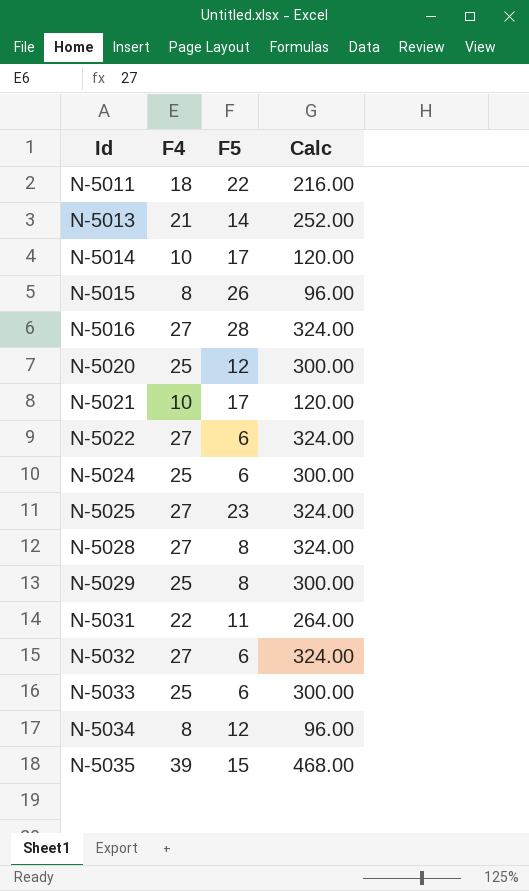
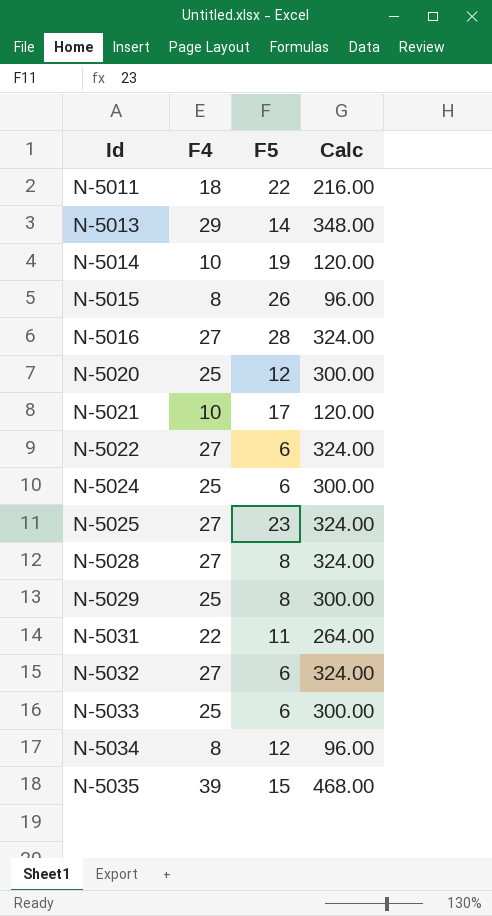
N-5013 | F4: 21 -> 29
N-5013 | Calc: 252.00 -> 348.00
N-5014 | F5: 17 -> 19

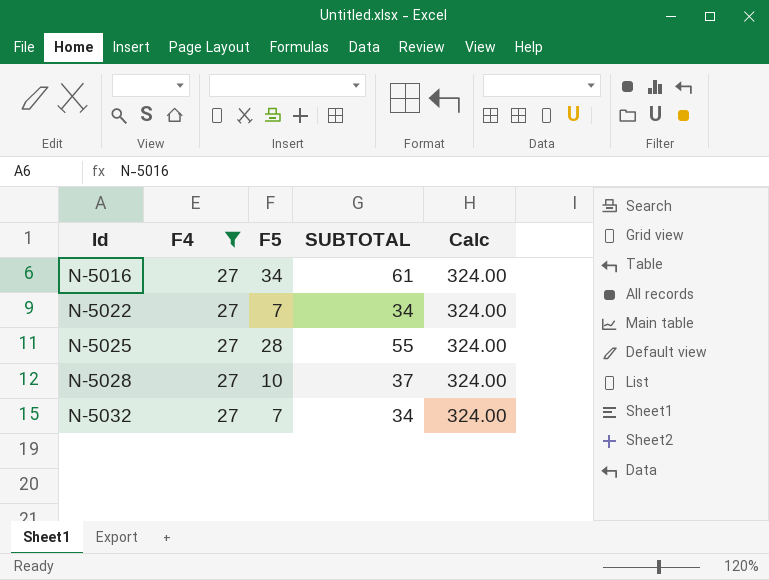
filter: none -> F4 = 27
column SUBTOTAL | formula: none -> [F4] + [F5]
N-5016 | F5: 28 -> 34
N-5022 | F5: 6 -> 7
N-5025 | F5: 23 -> 28
N-5028 | F5: 8 -> 10
N-5032 | F5: 6 -> 7

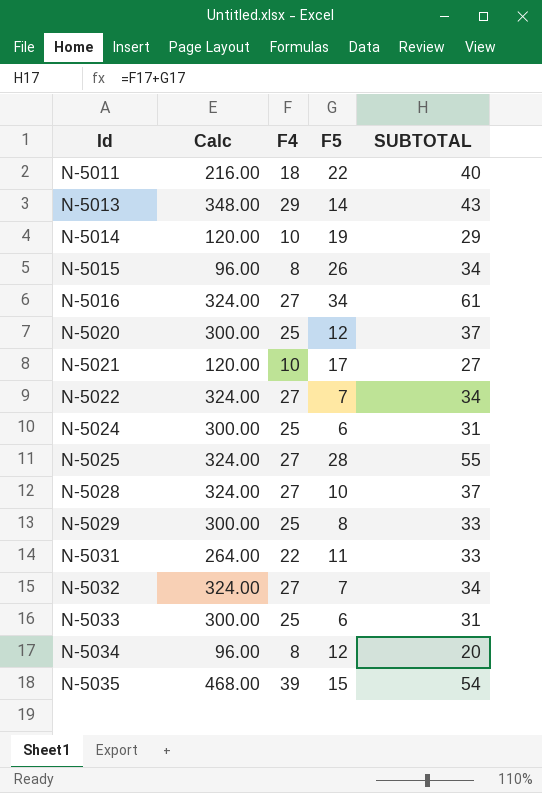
filter: F4 = 27 -> none
column Calc | position: 5 -> 2

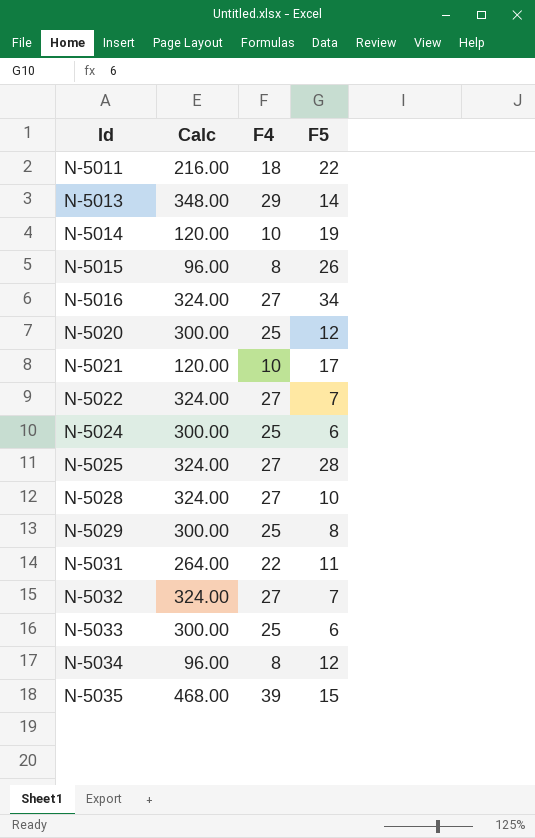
column SUBTOTAL | formula: [F4] + [F5] -> none

